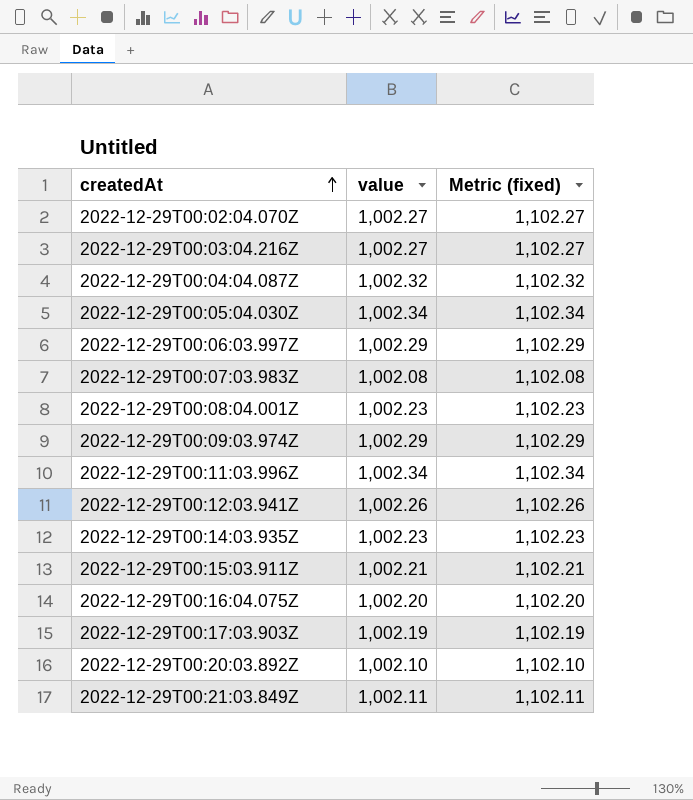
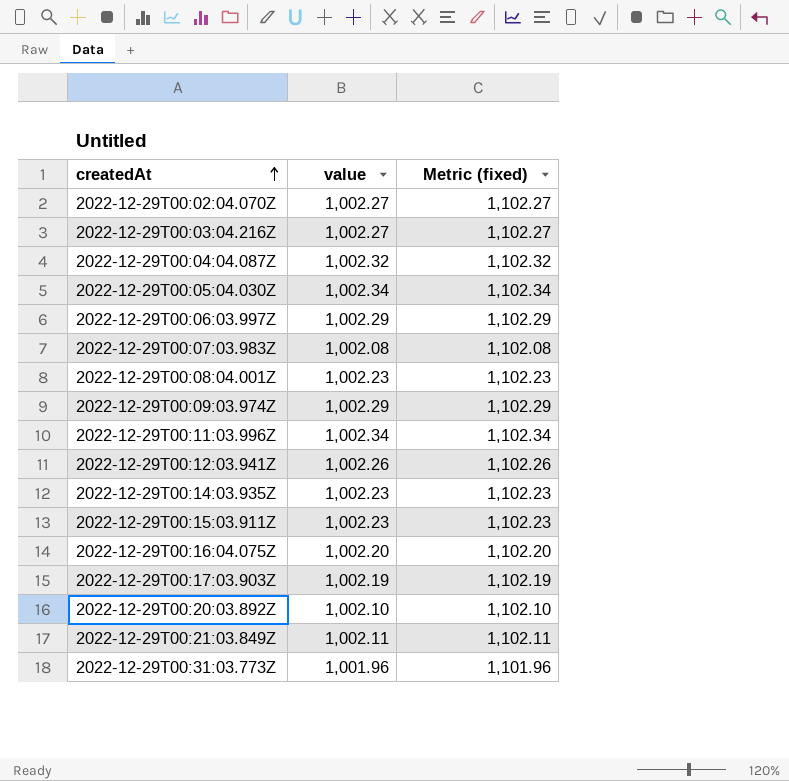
2022-12-29T00:15:03.911Z | value: 1,002.21 -> 1,002.23
2022-12-29T00:15:03.911Z | Metric (fixed): 1,102.21 -> 1,102.23
row 2022-12-29T00:31:03.773Z: none -> 1,001.96 | 1,101.96

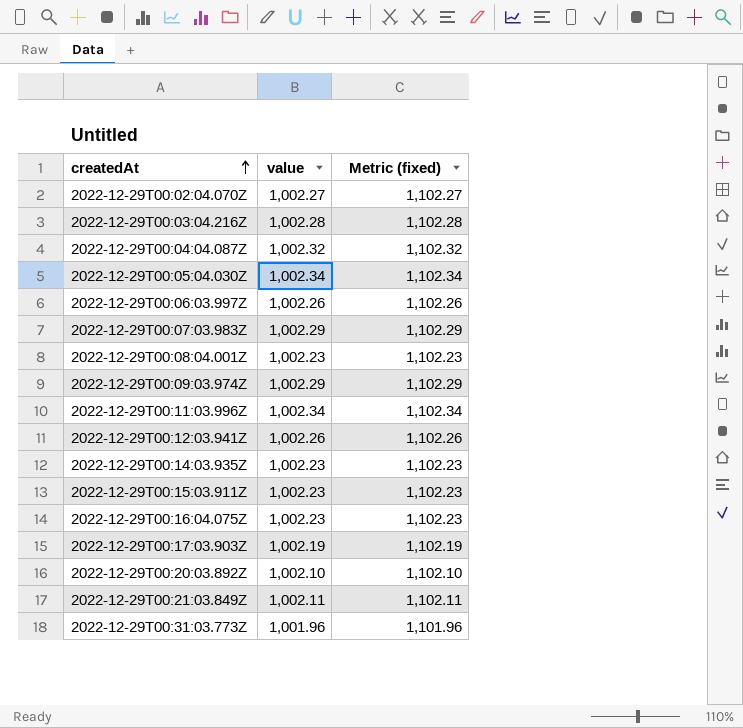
2022-12-29T00:03:04.216Z | value: 1,002.27 -> 1,002.28
2022-12-29T00:03:04.216Z | Metric (fixed): 1,102.27 -> 1,102.28
2022-12-29T00:06:03.997Z | value: 1,002.29 -> 1,002.26
2022-12-29T00:06:03.997Z | Metric (fixed): 1,102.29 -> 1,102.26
2022-12-29T00:07:03.983Z | value: 1,002.08 -> 1,002.29
2022-12-29T00:07:03.983Z | Metric (fixed): 1,102.08 -> 1,102.29
2022-12-29T00:16:04.075Z | value: 1,002.20 -> 1,002.23
2022-12-29T00:16:04.075Z | Metric (fixed): 1,102.20 -> 1,102.23

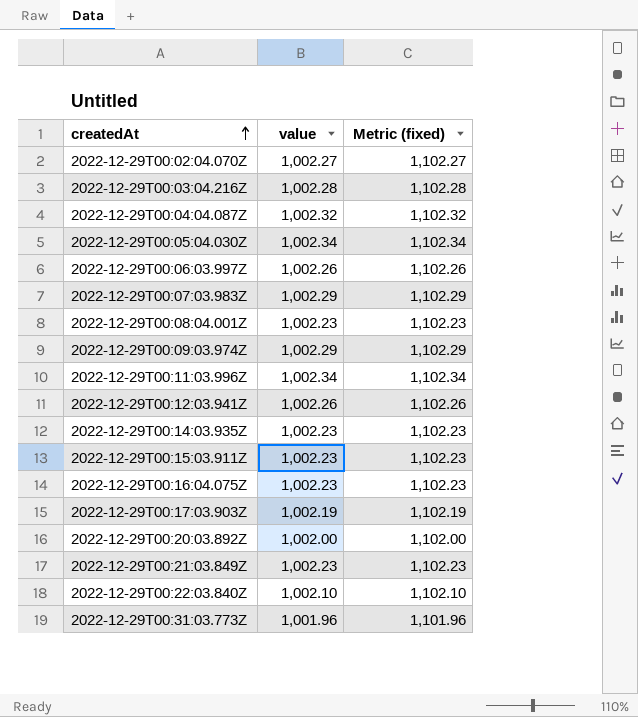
2022-12-29T00:20:03.892Z | value: 1,002.10 -> 1,002.00
2022-12-29T00:20:03.892Z | Metric (fixed): 1,102.10 -> 1,102.00
2022-12-29T00:21:03.849Z | value: 1,002.11 -> 1,002.23
2022-12-29T00:21:03.849Z | Metric (fixed): 1,102.11 -> 1,102.23
row 2022-12-29T00:22:03.840Z: none -> 1,002.10 | 1,102.10

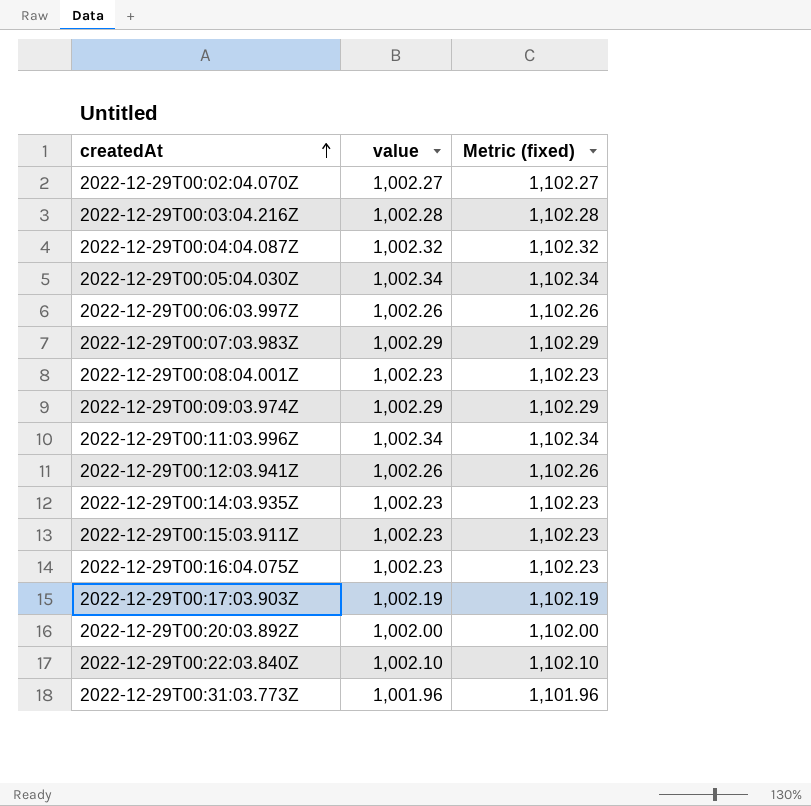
row 2022-12-29T00:21:03.849Z: 1,002.23 | 1,102.23 -> none

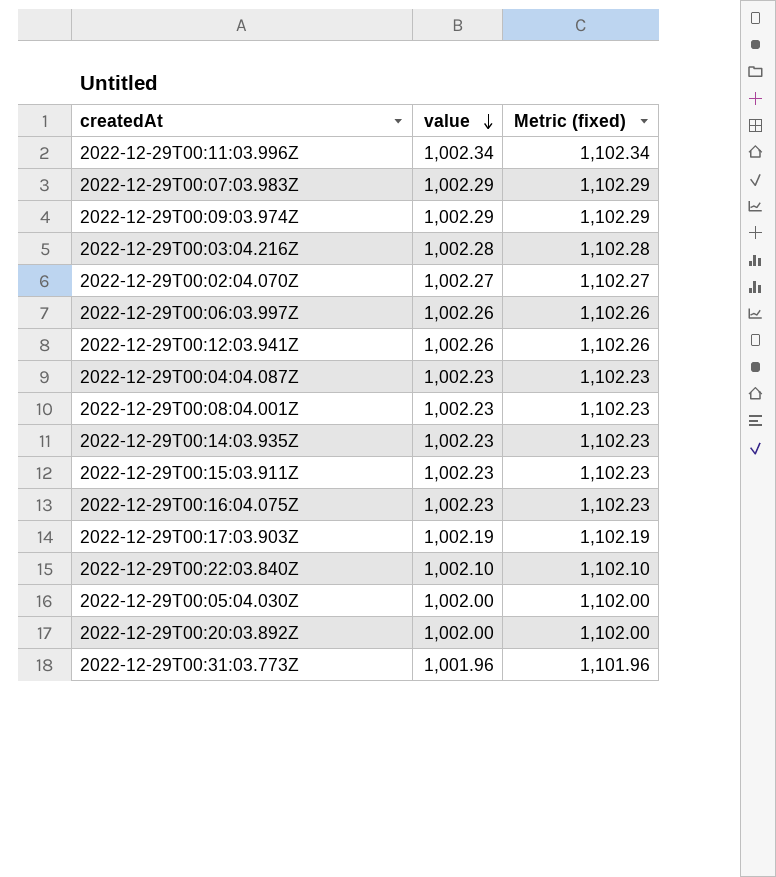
row order: createdAt ascending -> value descending
2022-12-29T00:04:04.087Z | value: 1,002.32 -> 1,002.23
2022-12-29T00:04:04.087Z | Metric (fixed): 1,102.32 -> 1,102.23
2022-12-29T00:05:04.030Z | value: 1,002.34 -> 1,002.00
2022-12-29T00:05:04.030Z | Metric (fixed): 1,102.34 -> 1,102.00

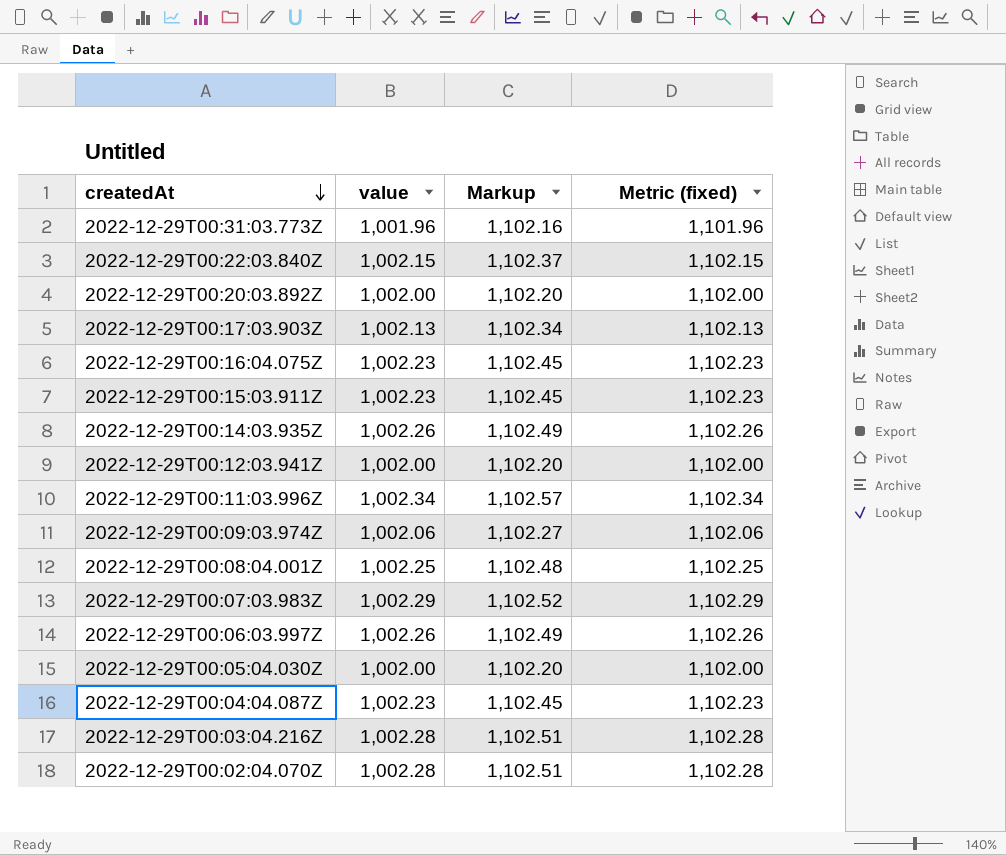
row order: value descending -> createdAt descending
column Markup | formula: none -> [value] * 1.1
2022-12-29T00:22:03.840Z | value: 1,002.10 -> 1,002.15
2022-12-29T00:22:03.840Z | Metric (fixed): 1,102.10 -> 1,102.15
2022-12-29T00:17:03.903Z | value: 1,002.19 -> 1,002.13
2022-12-29T00:17:03.903Z | Metric (fixed): 1,102.19 -> 1,102.13
2022-12-29T00:14:03.935Z | value: 1,002.23 -> 1,002.26
2022-12-29T00:14:03.935Z | Metric (fixed): 1,102.23 -> 1,102.26
2022-12-29T00:12:03.941Z | value: 1,002.26 -> 1,002.00
2022-12-29T00:12:03.941Z | Metric (fixed): 1,102.26 -> 1,102.00
2022-12-29T00:09:03.974Z | value: 1,002.29 -> 1,002.06
2022-12-29T00:09:03.974Z | Metric (fixed): 1,102.29 -> 1,102.06
2022-12-29T00:08:04.001Z | value: 1,002.23 -> 1,002.25
2022-12-29T00:08:04.001Z | Metric (fixed): 1,102.23 -> 1,102.25
2022-12-29T00:02:04.070Z | value: 1,002.27 -> 1,002.28
2022-12-29T00:02:04.070Z | Metric (fixed): 1,102.27 -> 1,102.28

